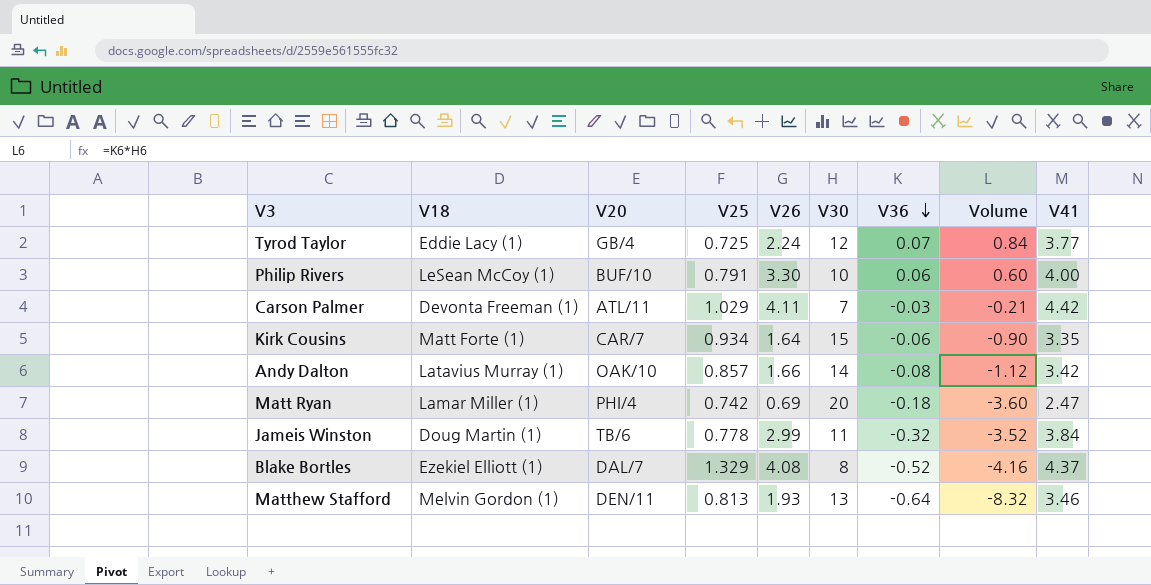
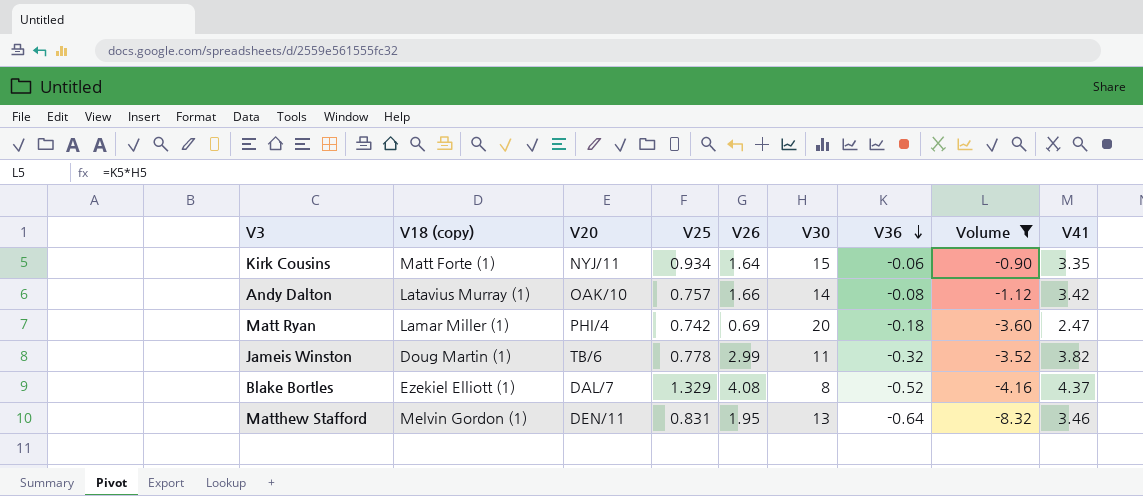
filter: none -> Volume <= -0.90
column name: V18 -> V18 (copy)
Kirk Cousins | V20: CAR/7 -> NYJ/11
Andy Dalton | V25: 0.857 -> 0.757
Jameis Winston | V41: 3.84 -> 3.82
Matthew Stafford | V25: 0.813 -> 0.831
Matthew Stafford | V26: 1.93 -> 1.95

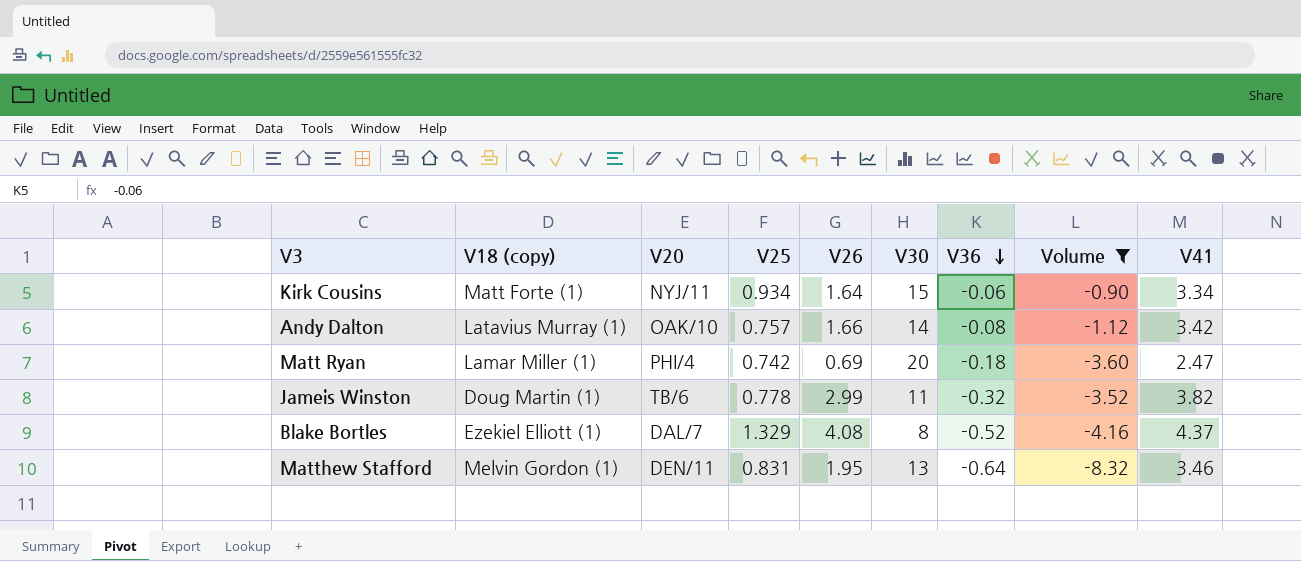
Kirk Cousins | V41: 3.35 -> 3.34

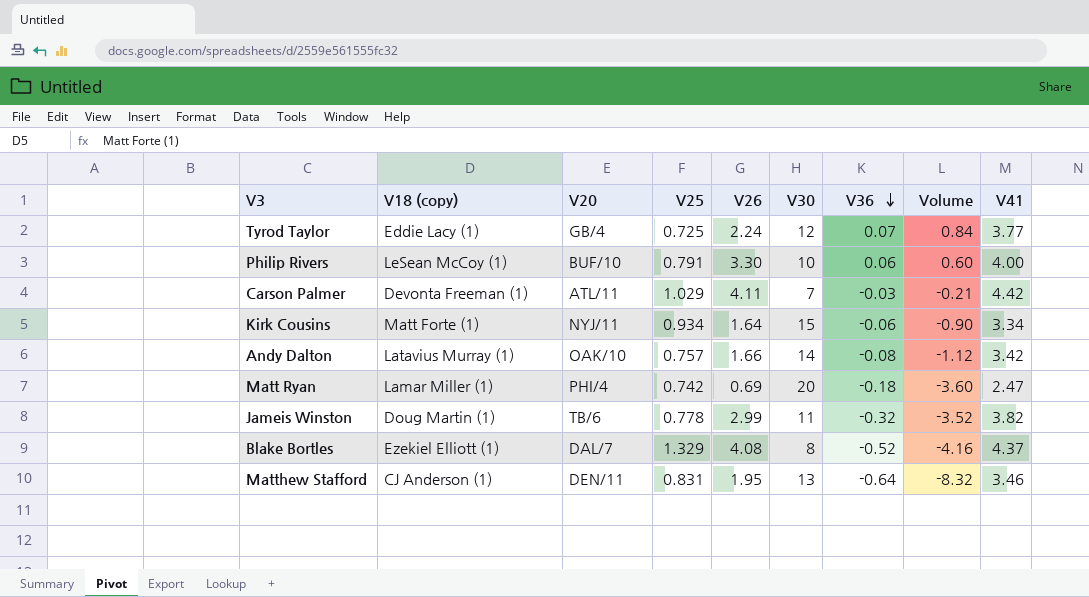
filter: Volume <= -0.90 -> none
Matthew Stafford | V18 (copy): Melvin Gordon (1) -> CJ Anderson (1)

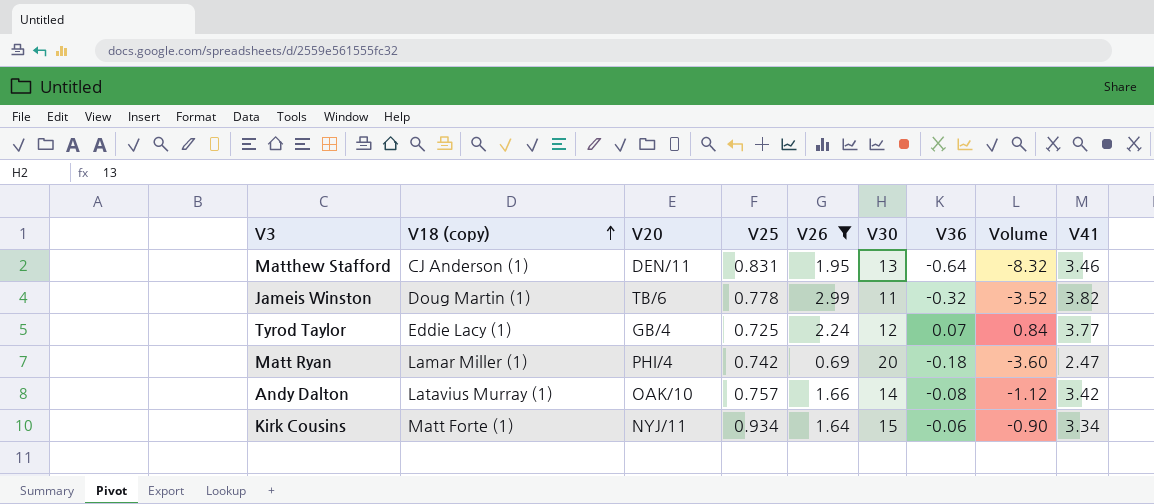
filter: none -> V26 <= 2.99
row order: V36 descending -> V18 (copy) ascending

